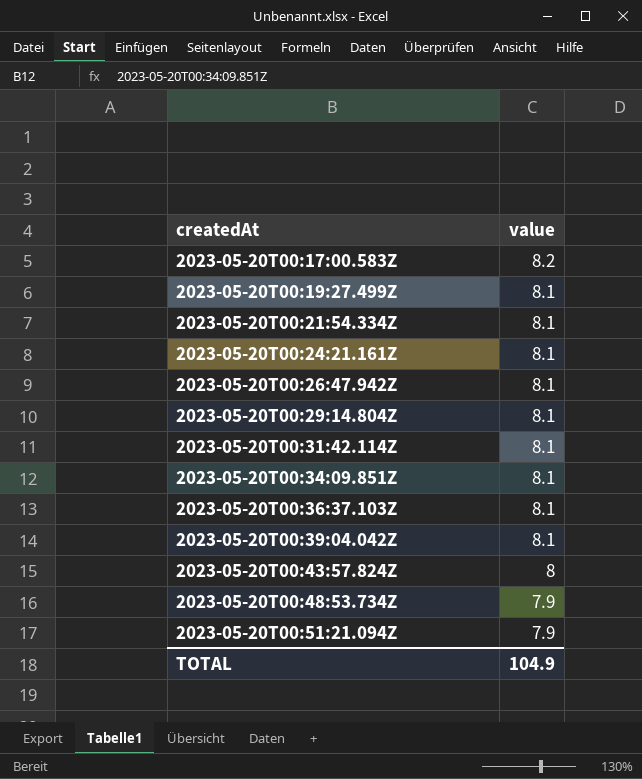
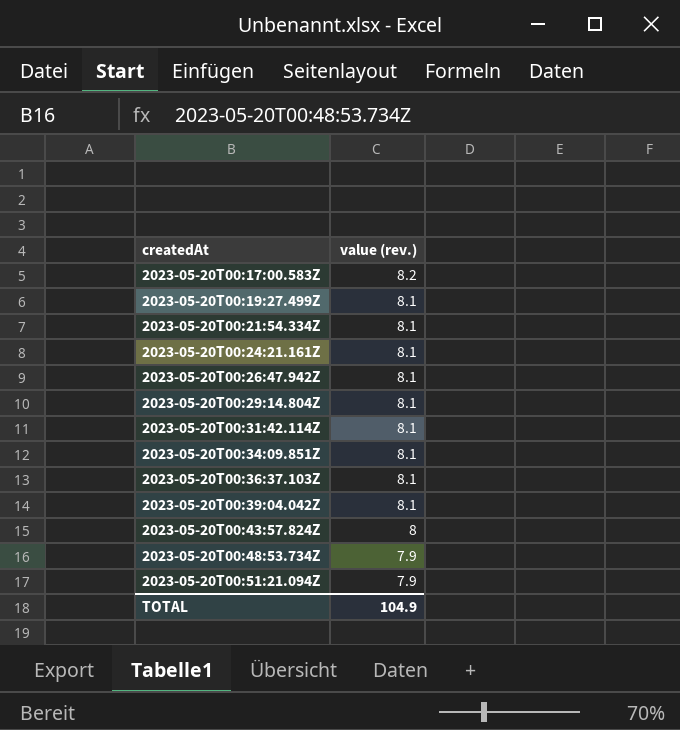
column name: value -> value (rev.)

